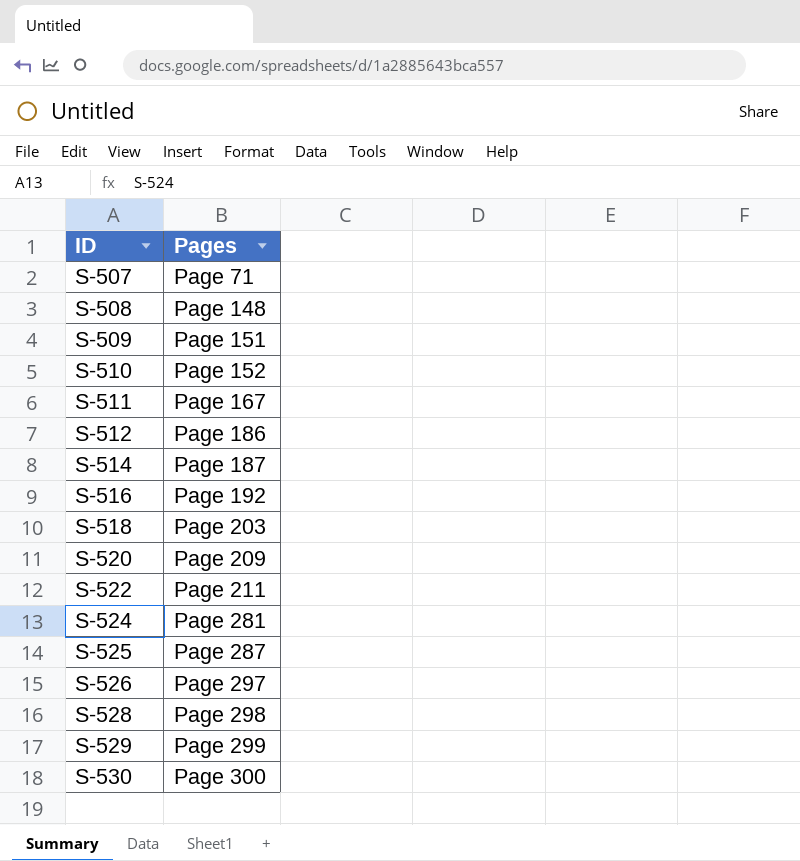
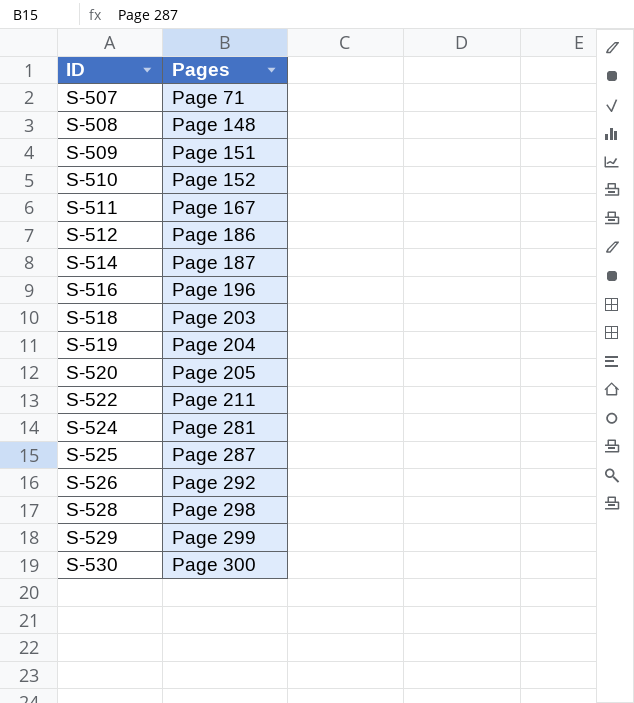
S-516 | Pages: Page 192 -> Page 196
row S-519: none -> Page 204
S-520 | Pages: Page 209 -> Page 205
S-526 | Pages: Page 297 -> Page 292

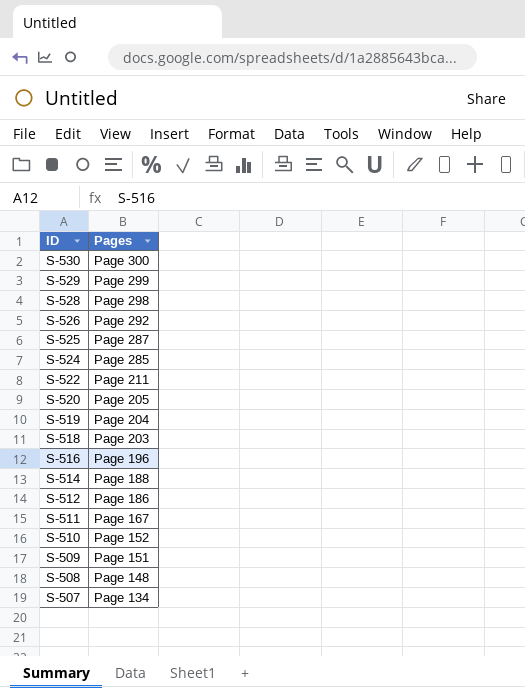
row order: ID ascending -> ID descending
S-524 | Pages: Page 281 -> Page 285
S-514 | Pages: Page 187 -> Page 188
S-507 | Pages: Page 71 -> Page 134

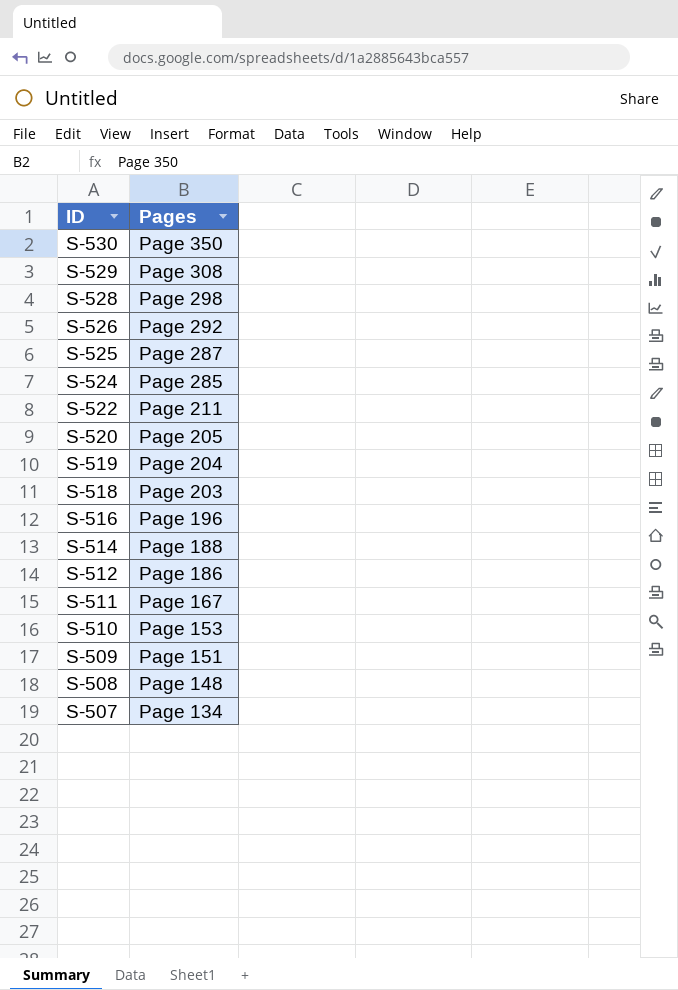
S-530 | Pages: Page 300 -> Page 350
S-529 | Pages: Page 299 -> Page 308
S-510 | Pages: Page 152 -> Page 153

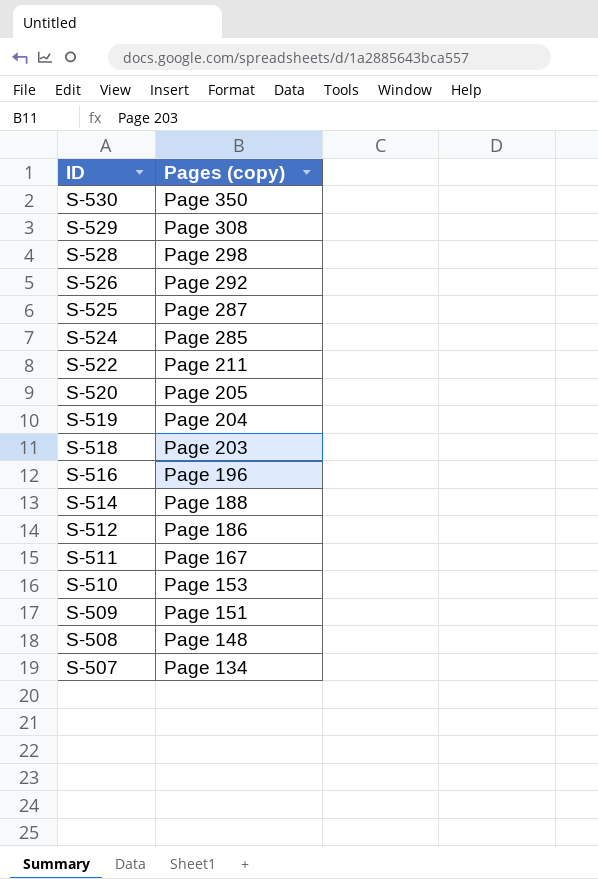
column name: Pages -> Pages (copy)

